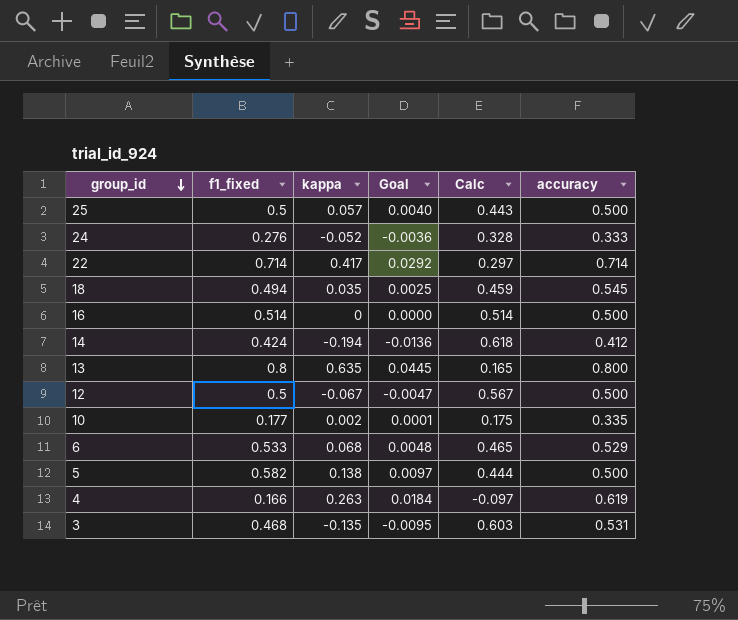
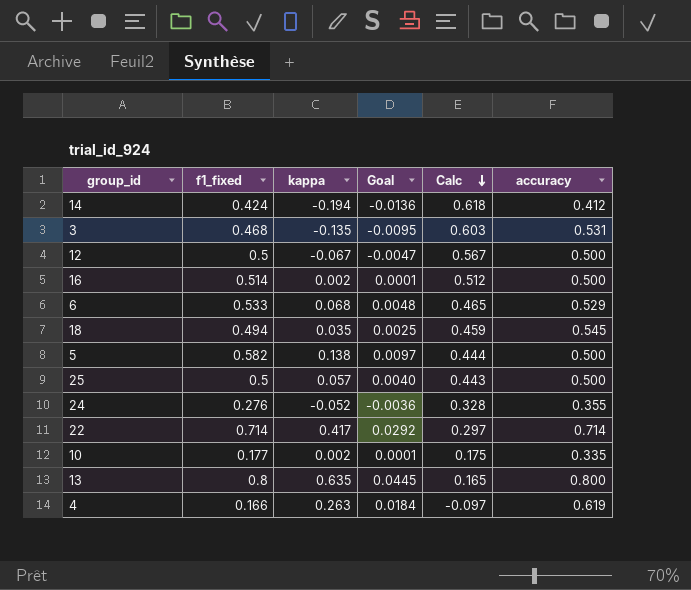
row order: group_id descending -> Calc descending
16 | kappa: 0 -> 0.002
16 | Goal: 0.0000 -> 0.0001
16 | Calc: 0.514 -> 0.512
24 | accuracy: 0.333 -> 0.355

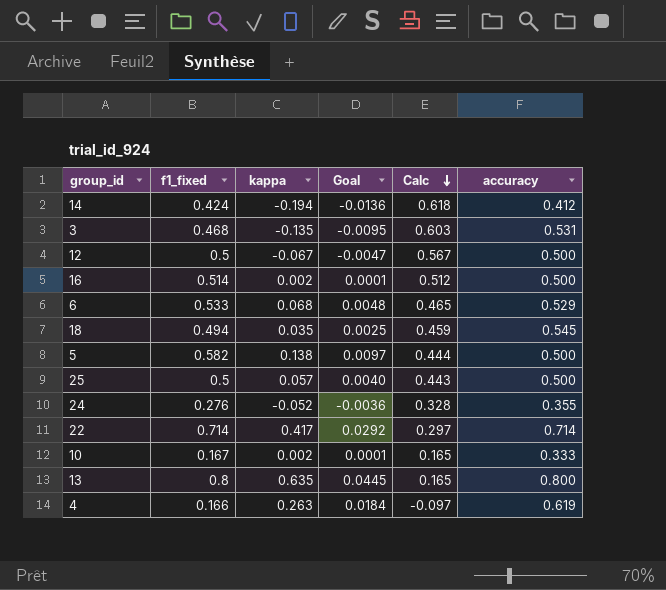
10 | f1_fixed: 0.177 -> 0.167
10 | Calc: 0.175 -> 0.165
10 | accuracy: 0.335 -> 0.333

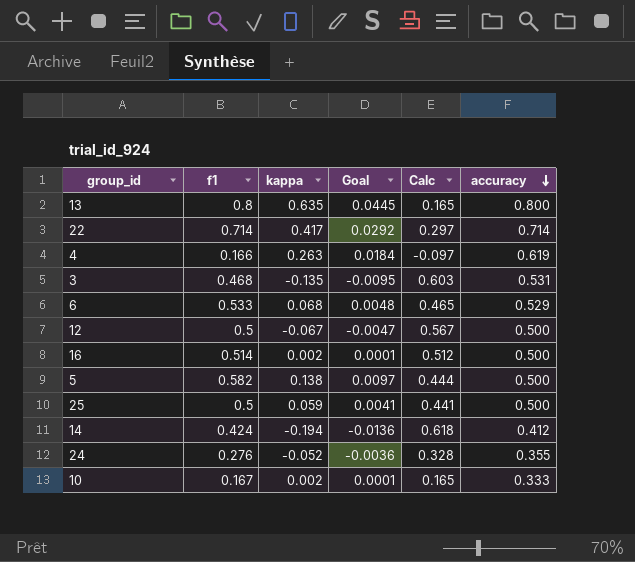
row order: Calc descending -> accuracy descending
column name: f1_fixed -> f1
row 18: 0.494 | 0.035 | 0.0025 | 0.459 | 0.545 -> none
25 | kappa: 0.057 -> 0.059
25 | Goal: 0.0040 -> 0.0041
25 | Calc: 0.443 -> 0.441

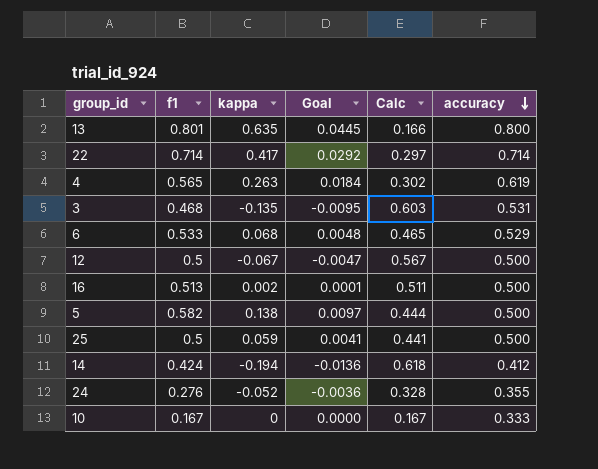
13 | f1: 0.8 -> 0.801
13 | Calc: 0.165 -> 0.166
4 | f1: 0.166 -> 0.565
4 | Calc: -0.097 -> 0.302
16 | f1: 0.514 -> 0.513
16 | Calc: 0.512 -> 0.511
10 | kappa: 0.002 -> 0
10 | Goal: 0.0001 -> 0.0000
10 | Calc: 0.165 -> 0.167

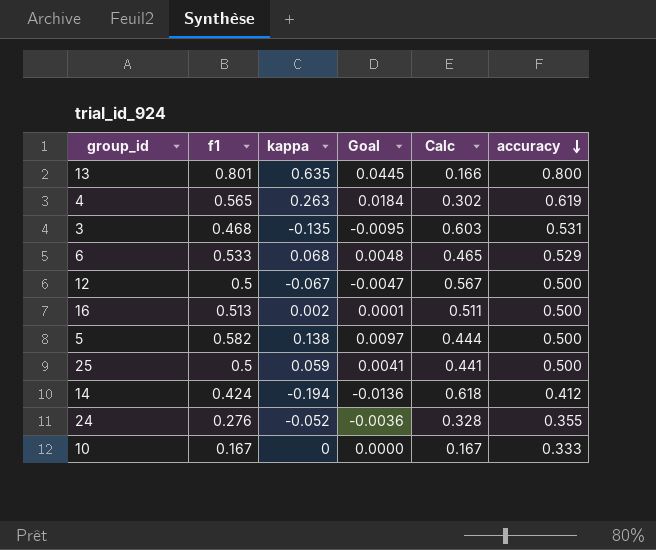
row 22: 0.714 | 0.417 | 0.0292 | 0.297 | 0.714 -> none

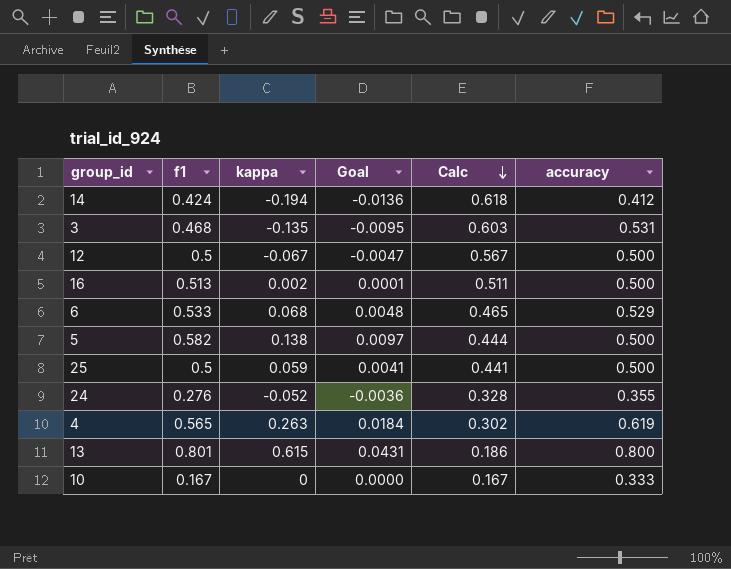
row order: accuracy descending -> Calc descending
13 | kappa: 0.635 -> 0.615
13 | Goal: 0.0445 -> 0.0431
13 | Calc: 0.166 -> 0.186

